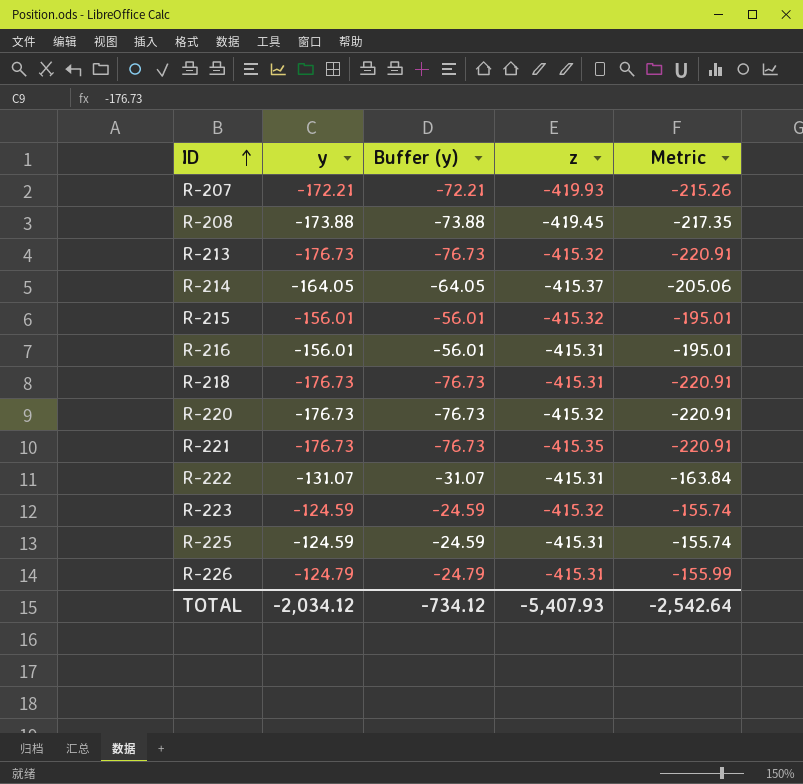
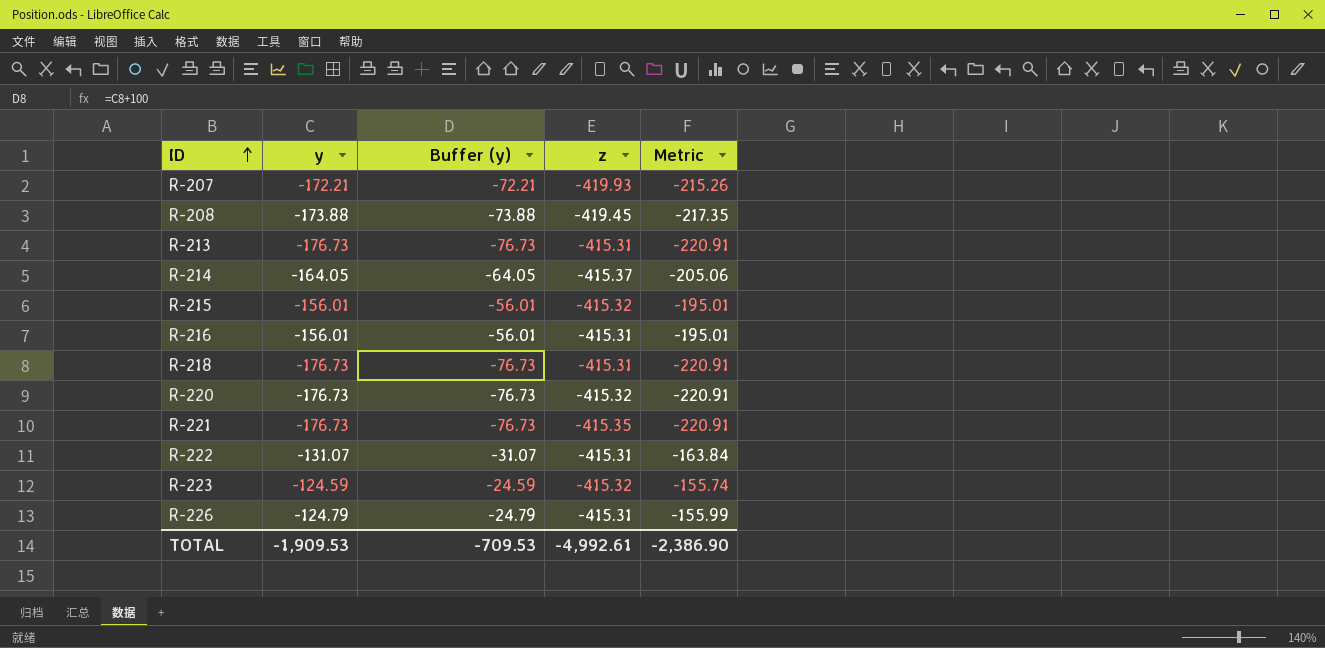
row R-225: -124.59 | -24.59 | -415.31 | -155.74 -> none
R-213 | z: -415.32 -> -415.31
TOTAL | y: -2,034.12 -> -1,909.53
TOTAL | Buffer (y): -734.12 -> -709.53
TOTAL | z: -5,407.93 -> -4,992.61
TOTAL | Metric: -2,542.64 -> -2,386.90

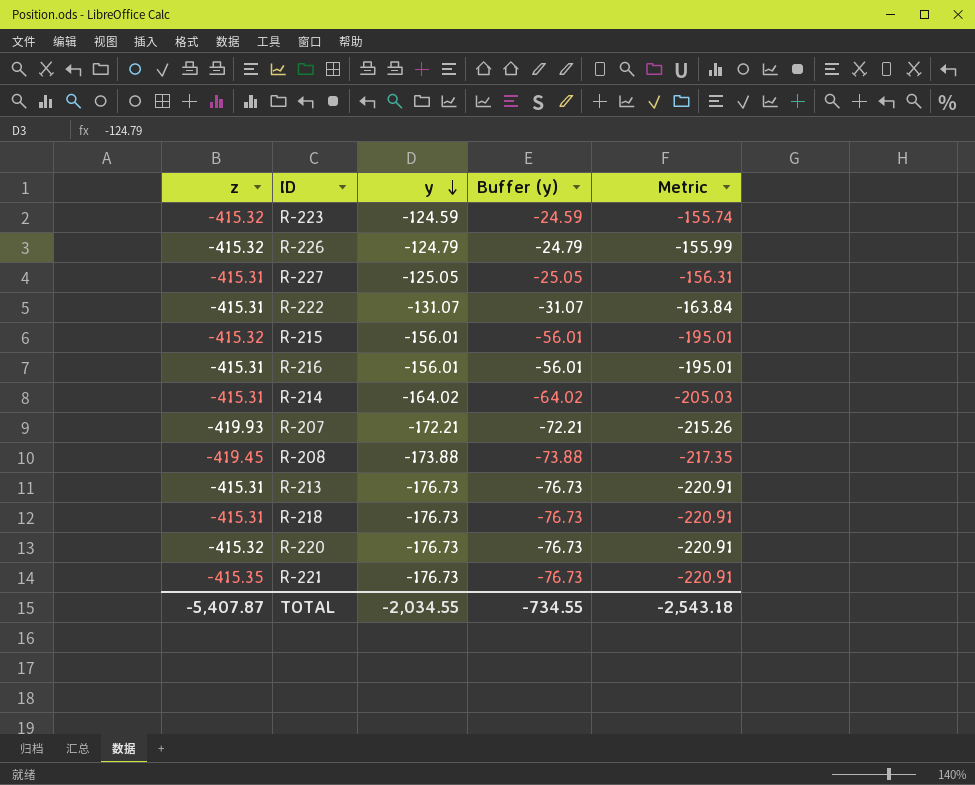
row order: ID ascending -> y descending
column z | position: 4 -> 1
R-226 | z: -415.31 -> -415.32
row R-227: none -> -415.31 | -125.05 | -25.05 | -156.31
R-214 | z: -415.37 -> -415.31
R-214 | y: -164.05 -> -164.02
R-214 | Buffer (y): -64.05 -> -64.02
R-214 | Metric: -205.06 -> -205.03
TOTAL | z: -4,992.61 -> -5,407.87
TOTAL | y: -1,909.53 -> -2,034.55
TOTAL | Buffer (y): -709.53 -> -734.55
TOTAL | Metric: -2,386.90 -> -2,543.18

